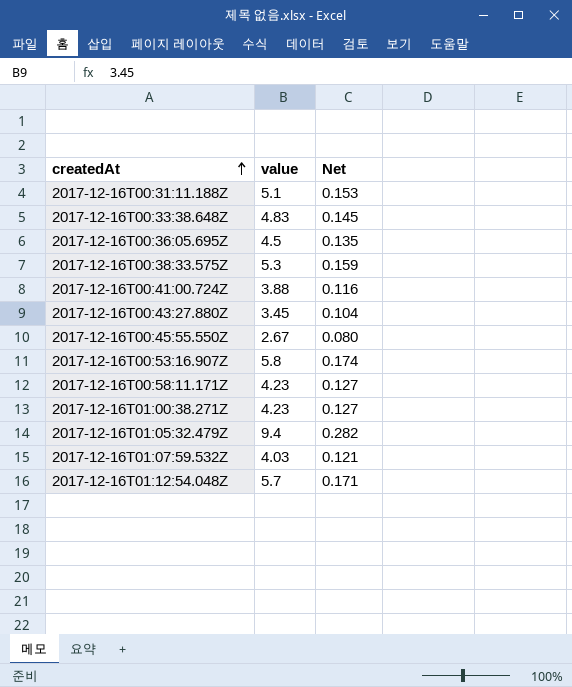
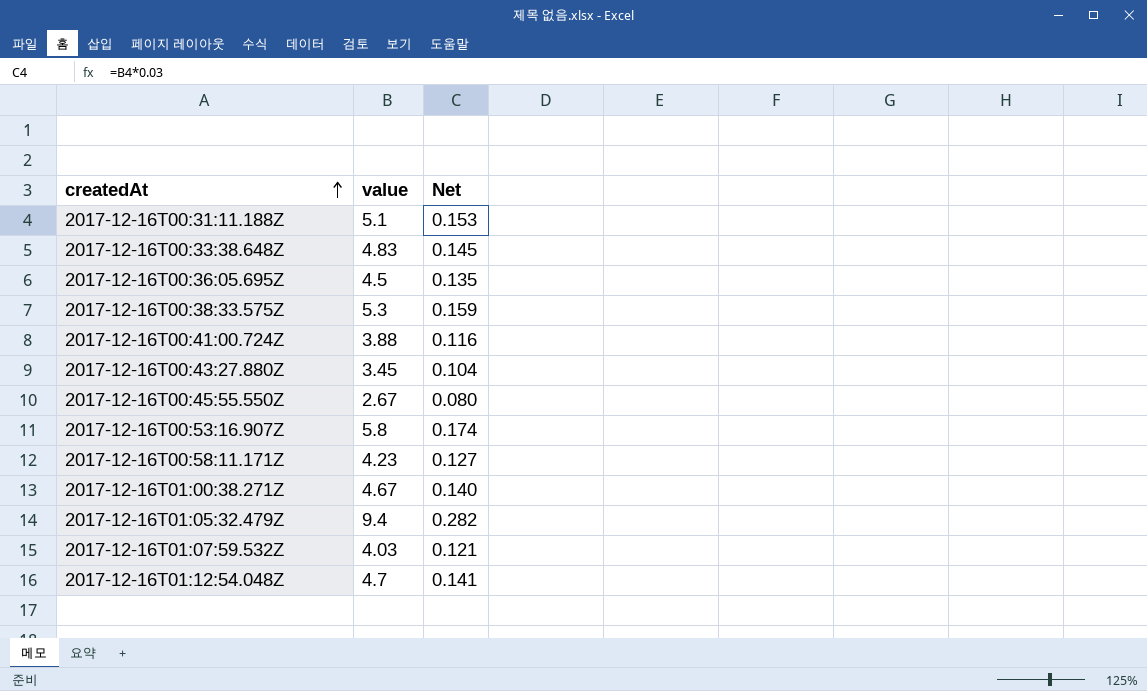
2017-12-16T01:00:38.271Z | value: 4.23 -> 4.67
2017-12-16T01:00:38.271Z | Net: 0.127 -> 0.140
2017-12-16T01:12:54.048Z | value: 5.7 -> 4.7
2017-12-16T01:12:54.048Z | Net: 0.171 -> 0.141

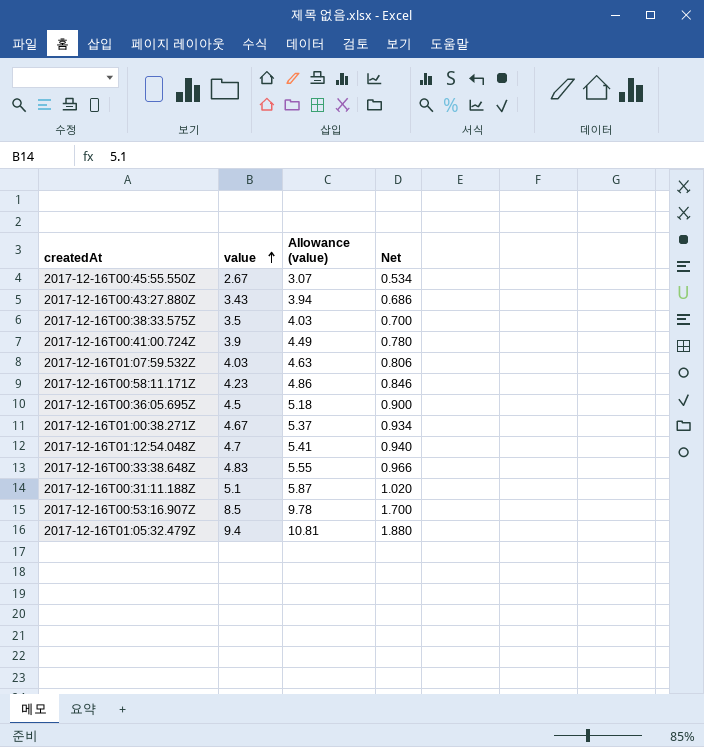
row order: createdAt ascending -> value ascending
column Allowance (value) | formula: none -> [value] * 1.15
column Net | formula: [value] * 0.03 -> [value] * 0.2
2017-12-16T00:43:27.880Z | value: 3.45 -> 3.43
2017-12-16T00:38:33.575Z | value: 5.3 -> 3.5
2017-12-16T00:41:00.724Z | value: 3.88 -> 3.9
2017-12-16T00:53:16.907Z | value: 5.8 -> 8.5

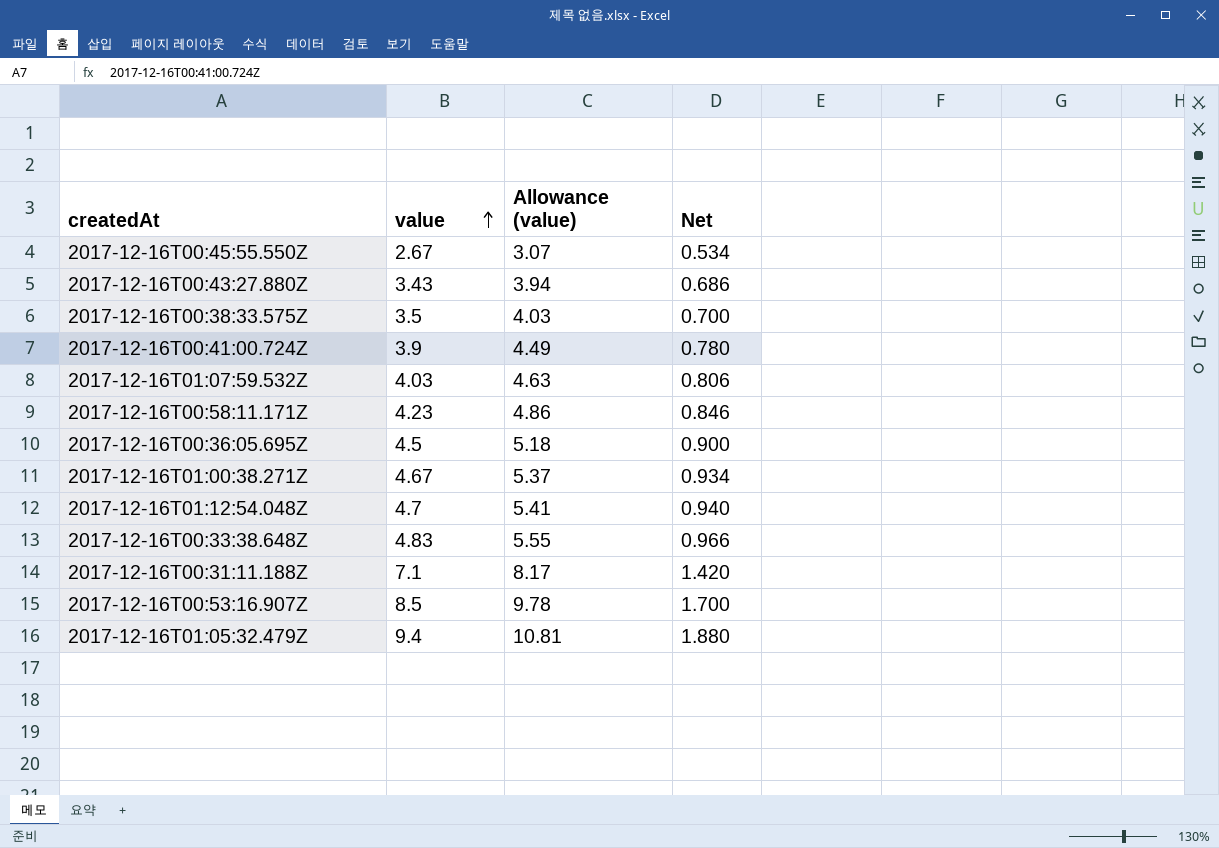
2017-12-16T00:31:11.188Z | value: 5.1 -> 7.1
2017-12-16T00:31:11.188Z | Allowance (value): 5.87 -> 8.17
2017-12-16T00:31:11.188Z | Net: 1.020 -> 1.420

